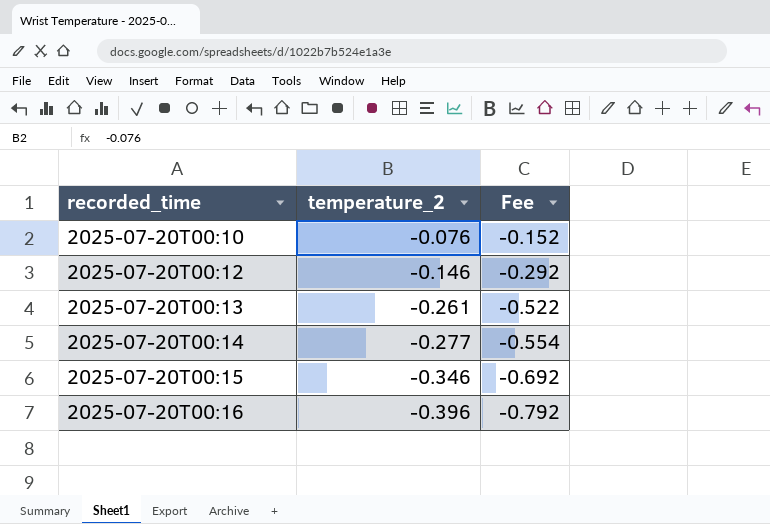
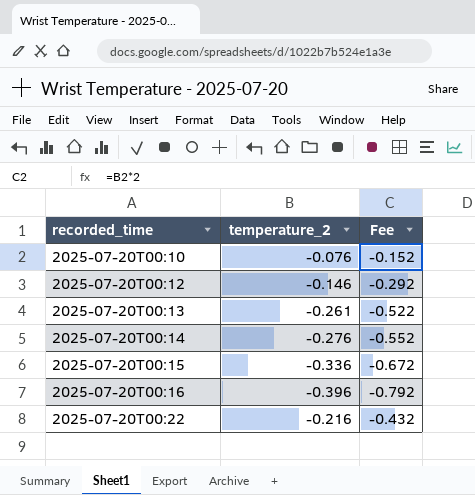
2025-07-20T00:14 | temperature_2: -0.277 -> -0.276
2025-07-20T00:14 | Fee: -0.554 -> -0.552
2025-07-20T00:15 | temperature_2: -0.346 -> -0.336
2025-07-20T00:15 | Fee: -0.692 -> -0.672
row 2025-07-20T00:22: none -> -0.216 | -0.432

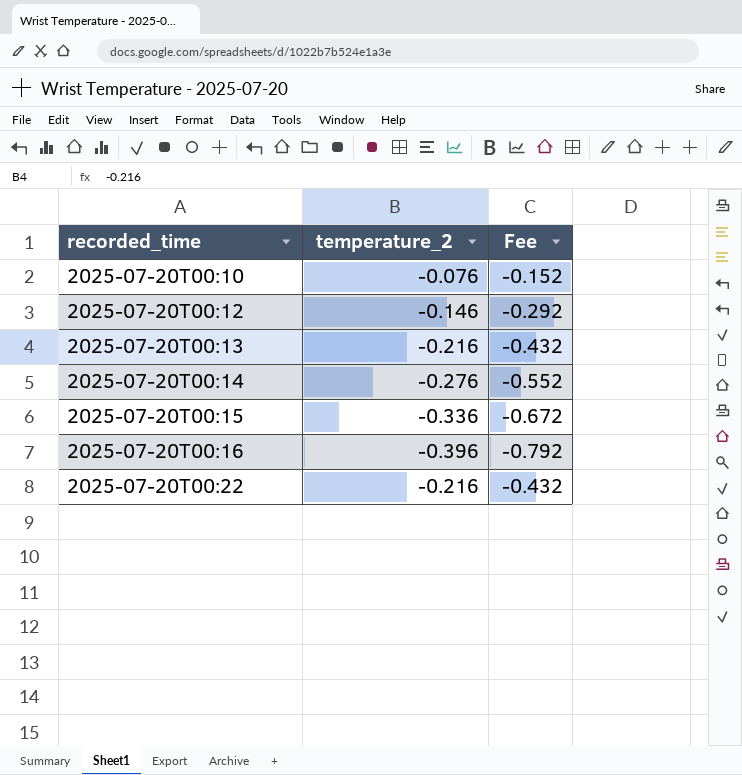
2025-07-20T00:13 | temperature_2: -0.261 -> -0.216
2025-07-20T00:13 | Fee: -0.522 -> -0.432

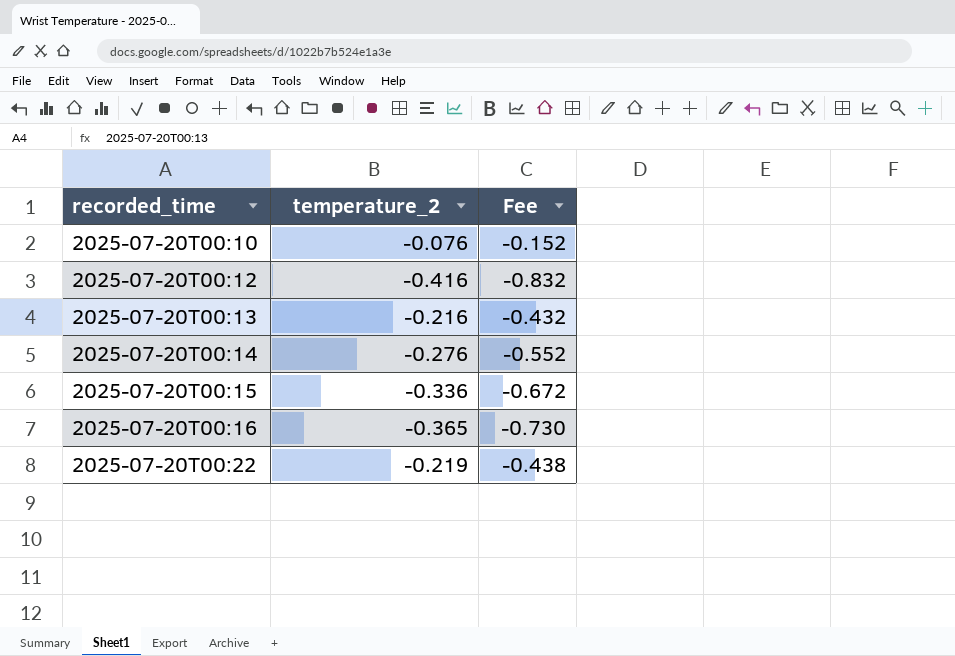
2025-07-20T00:12 | temperature_2: -0.146 -> -0.416
2025-07-20T00:12 | Fee: -0.292 -> -0.832
2025-07-20T00:16 | temperature_2: -0.396 -> -0.365
2025-07-20T00:16 | Fee: -0.792 -> -0.730
2025-07-20T00:22 | temperature_2: -0.216 -> -0.219
2025-07-20T00:22 | Fee: -0.432 -> -0.438

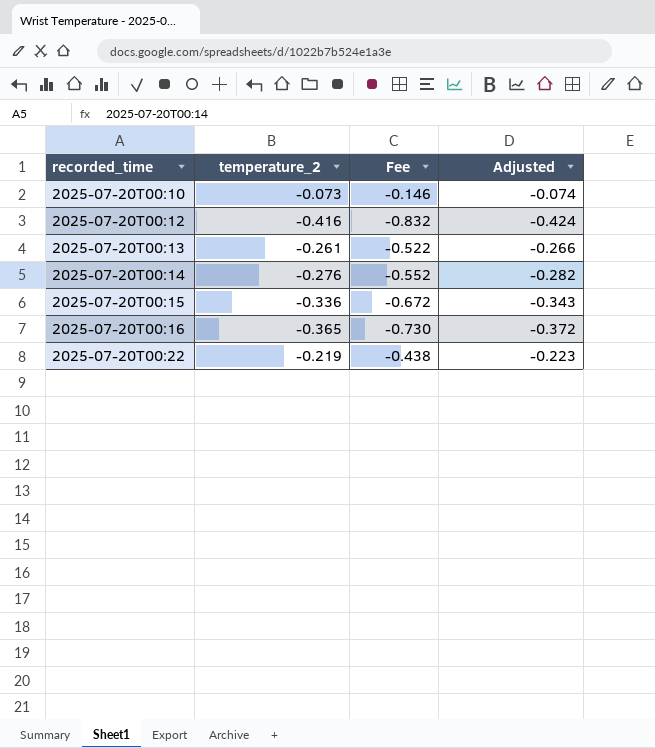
column Adjusted | formula: none -> [temperature_2] * 1.02
2025-07-20T00:10 | temperature_2: -0.076 -> -0.073
2025-07-20T00:10 | Fee: -0.152 -> -0.146
2025-07-20T00:13 | temperature_2: -0.216 -> -0.261
2025-07-20T00:13 | Fee: -0.432 -> -0.522

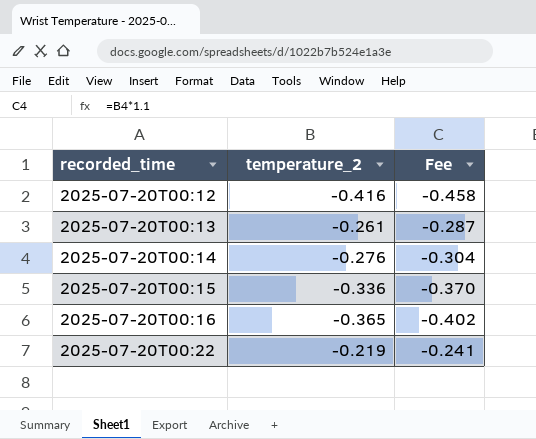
column Adjusted | formula: [temperature_2] * 1.02 -> none
column Fee | formula: [temperature_2] * 2 -> [temperature_2] * 1.1
row 2025-07-20T00:10: -0.073 | -0.146 | -0.074 -> none

